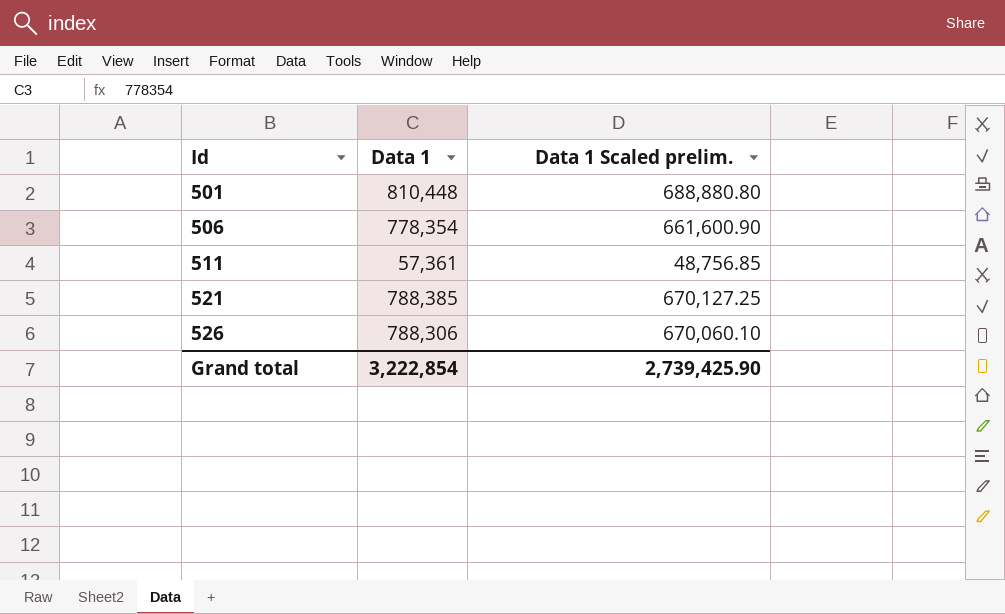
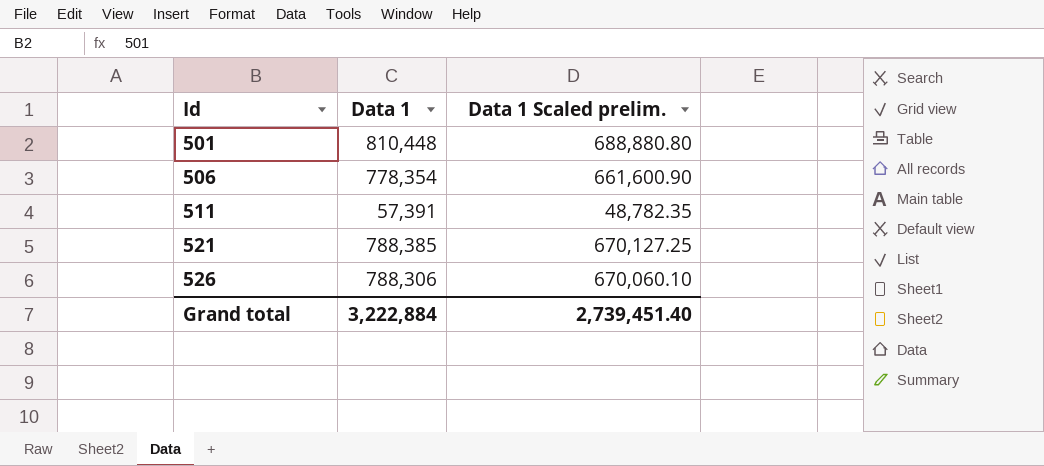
511 | Data 1: 57,361 -> 57,391
511 | Data 1 Scaled prelim.: 48,756.85 -> 48,782.35
Grand total | Data 1: 3,222,854 -> 3,222,884
Grand total | Data 1 Scaled prelim.: 2,739,425.90 -> 2,739,451.40

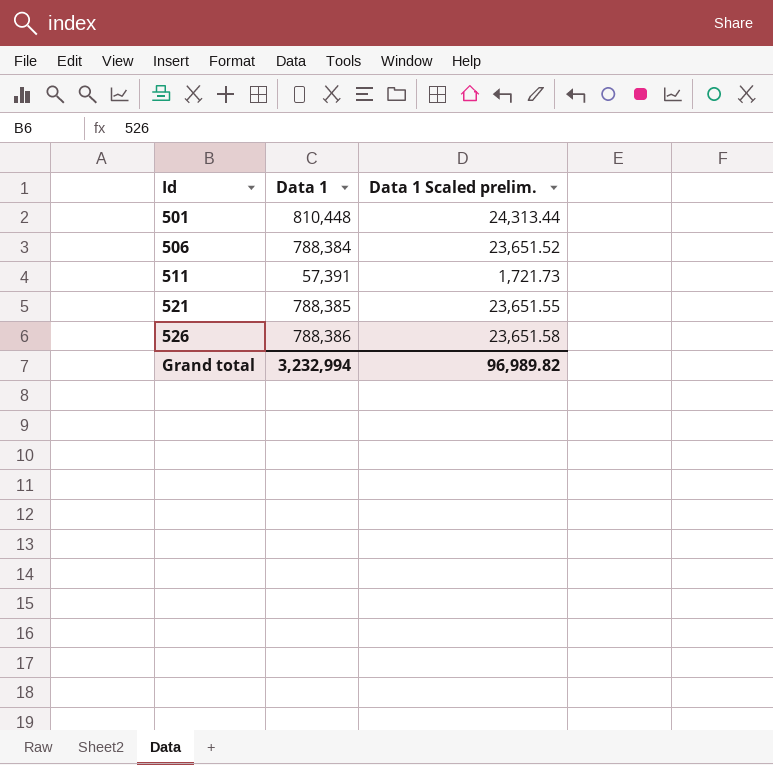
column Data 1 Scaled prelim. | formula: [Data 1] * 0.85 -> [Data 1] * 0.03
506 | Data 1: 778,354 -> 788,384
526 | Data 1: 788,306 -> 788,386
Grand total | Data 1: 3,222,884 -> 3,232,994
Grand total | Data 1 Scaled prelim.: 2,739,451.40 -> 96,989.82

